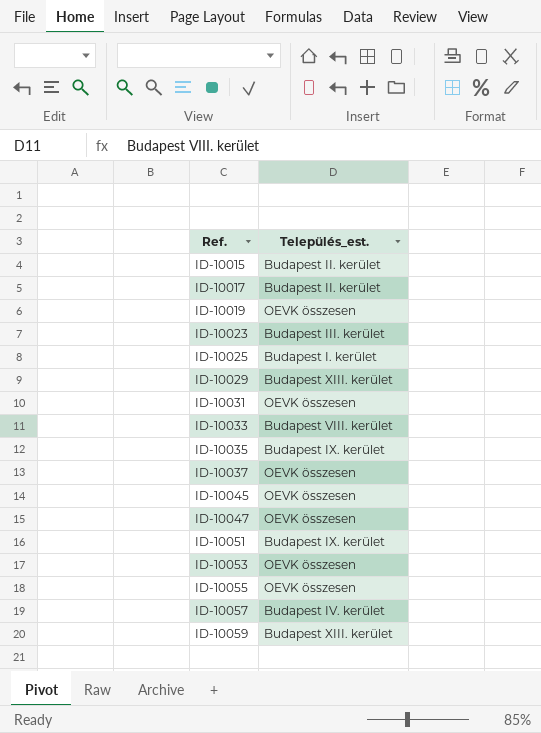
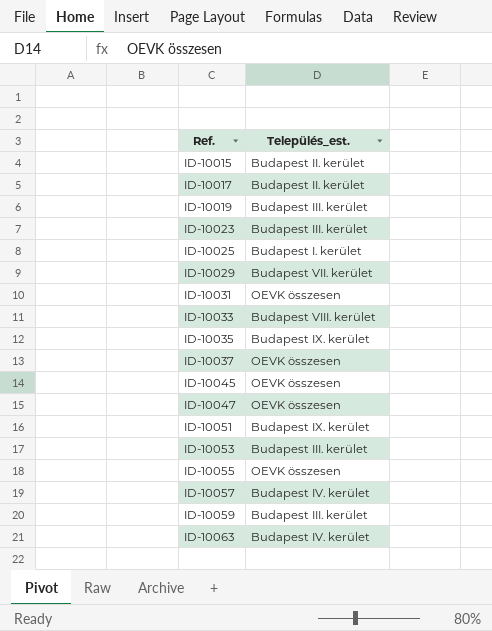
ID-10019 | Település_est.: OEVK összesen -> Budapest III. kerület
ID-10029 | Település_est.: Budapest XIII. kerület -> Budapest VII. kerület
ID-10053 | Település_est.: OEVK összesen -> Budapest III. kerület
ID-10059 | Település_est.: Budapest XIII. kerület -> Budapest III. kerület
row ID-10063: none -> Budapest IV. kerület

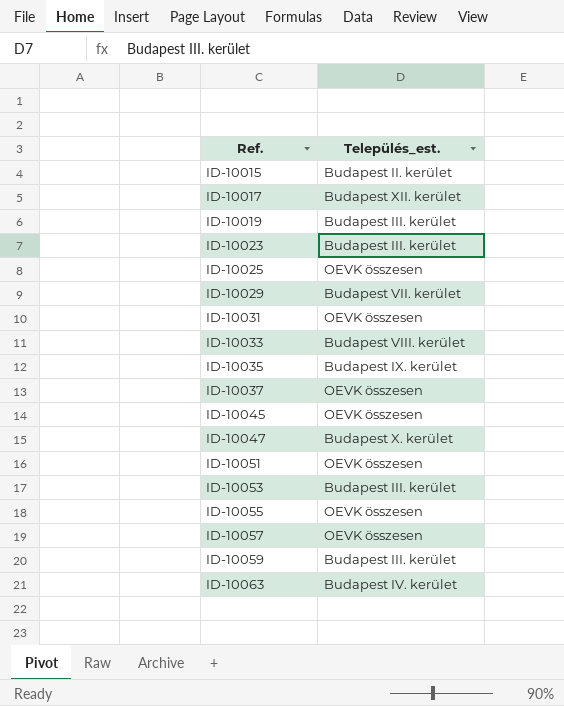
ID-10017 | Település_est.: Budapest II. kerület -> Budapest XII. kerület
ID-10025 | Település_est.: Budapest I. kerület -> OEVK összesen
ID-10047 | Település_est.: OEVK összesen -> Budapest X. kerület
ID-10051 | Település_est.: Budapest IX. kerület -> OEVK összesen
ID-10057 | Település_est.: Budapest IV. kerület -> OEVK összesen

